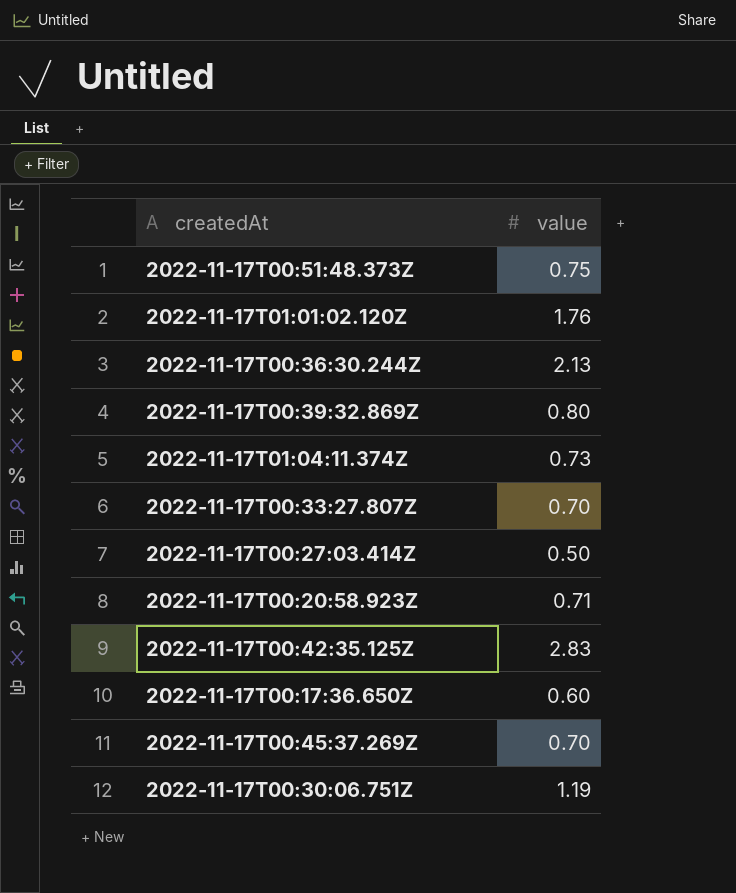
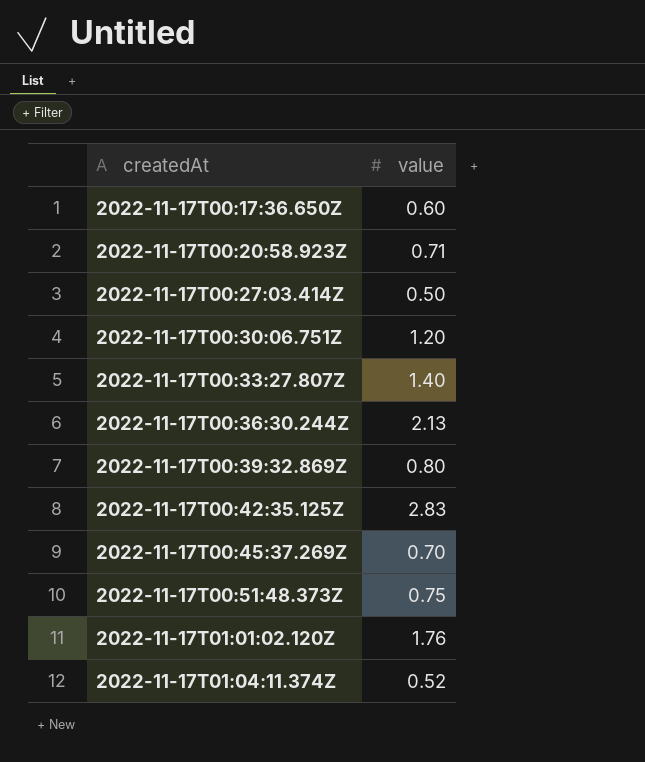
row order: none -> createdAt ascending
2022-11-17T00:30:06.751Z | value: 1.19 -> 1.20
2022-11-17T00:33:27.807Z | value: 0.70 -> 1.40
2022-11-17T01:04:11.374Z | value: 0.73 -> 0.52

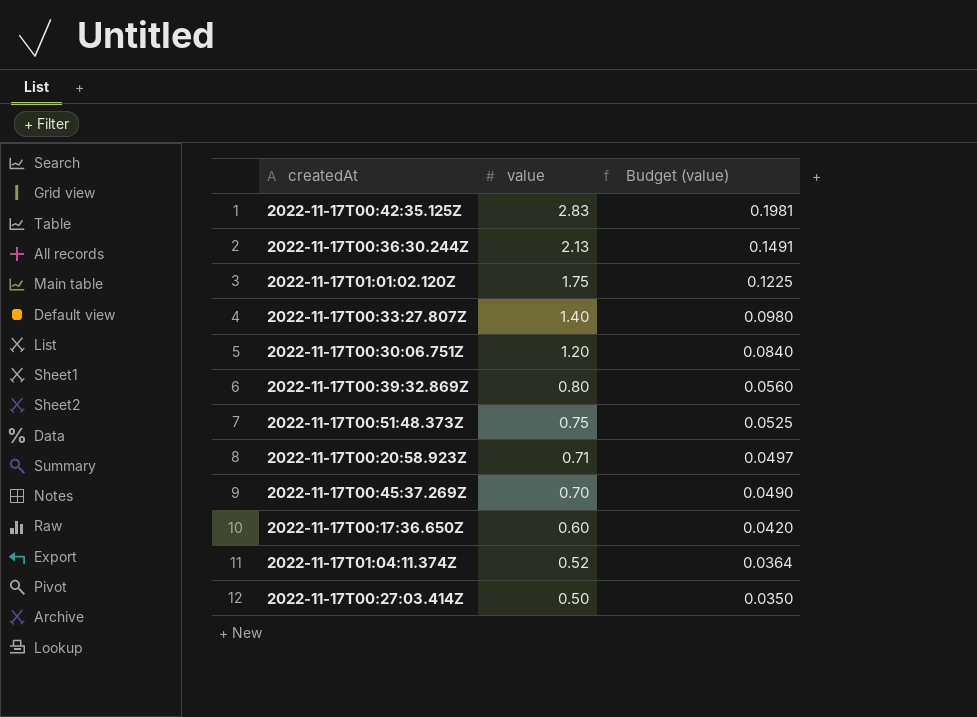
row order: createdAt ascending -> value descending
column Budget (value) | formula: none -> [value] * 0.07
2022-11-17T01:01:02.120Z | value: 1.76 -> 1.75

